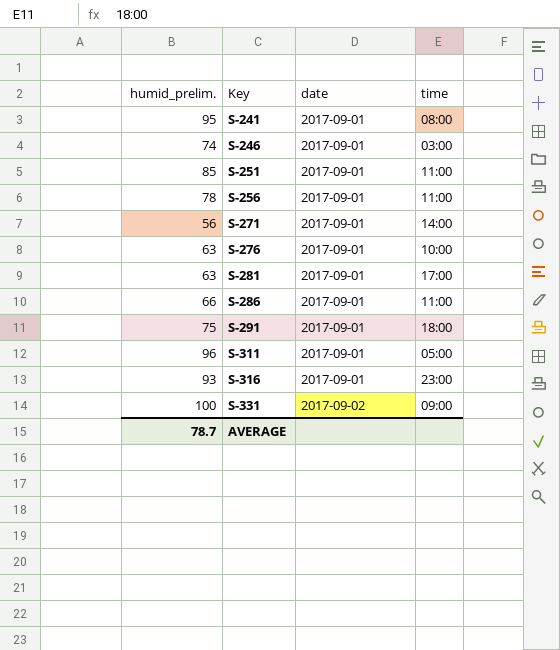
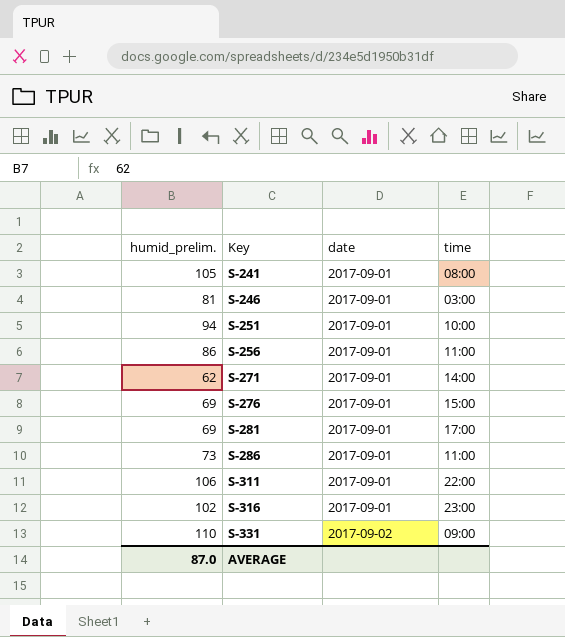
row S-291: 75 | 2017-09-01 | 18:00 -> none
S-241 | humid_prelim.: 95 -> 105
S-246 | humid_prelim.: 74 -> 81
S-251 | humid_prelim.: 85 -> 94
S-251 | time: 11:00 -> 10:00
S-256 | humid_prelim.: 78 -> 86
S-271 | humid_prelim.: 56 -> 62
S-276 | humid_prelim.: 63 -> 69
S-276 | time: 10:00 -> 15:00
S-281 | humid_prelim.: 63 -> 69
S-286 | humid_prelim.: 66 -> 73
S-311 | humid_prelim.: 96 -> 106
S-311 | time: 05:00 -> 22:00
S-316 | humid_prelim.: 93 -> 102
S-331 | humid_prelim.: 100 -> 110
AVERAGE | humid_prelim.: 78.7 -> 87.0

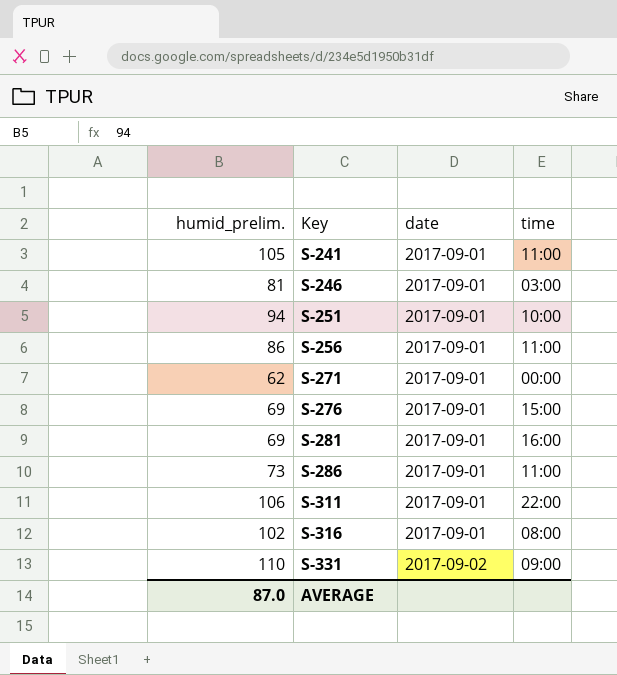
S-241 | time: 08:00 -> 11:00
S-271 | time: 14:00 -> 00:00
S-281 | time: 17:00 -> 16:00
S-316 | time: 23:00 -> 08:00

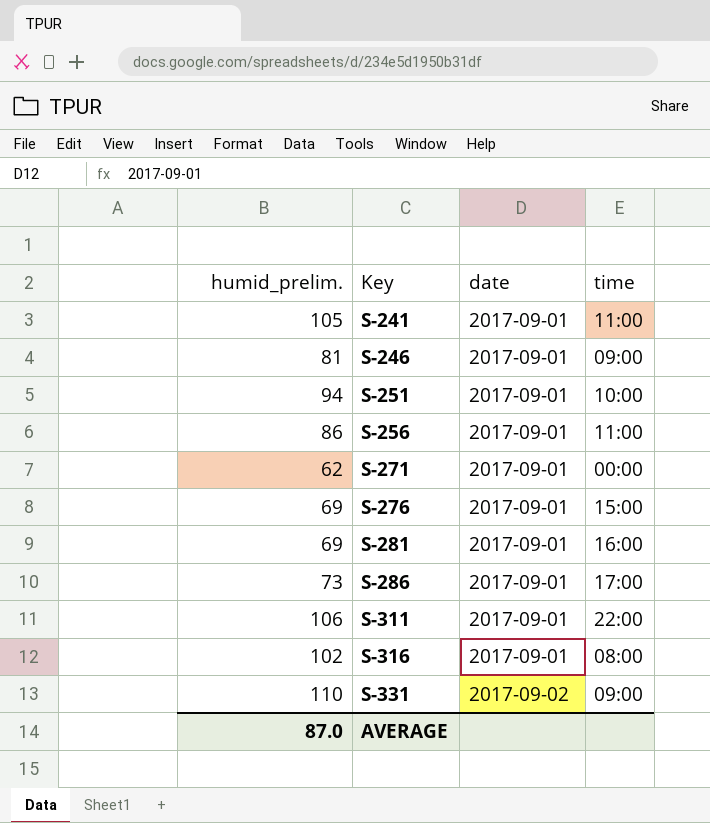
S-246 | time: 03:00 -> 09:00
S-286 | time: 11:00 -> 17:00

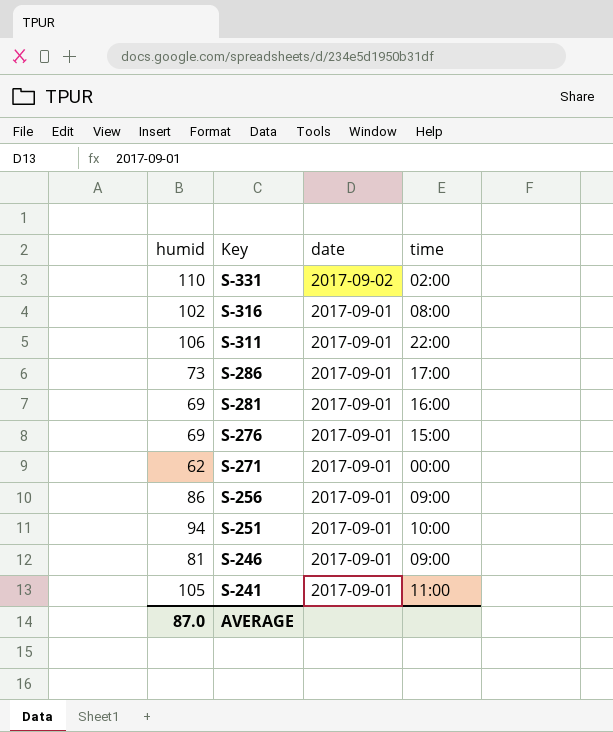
row order: Key ascending -> Key descending
column name: humid_prelim. -> humid
S-331 | time: 09:00 -> 02:00
S-256 | time: 11:00 -> 09:00

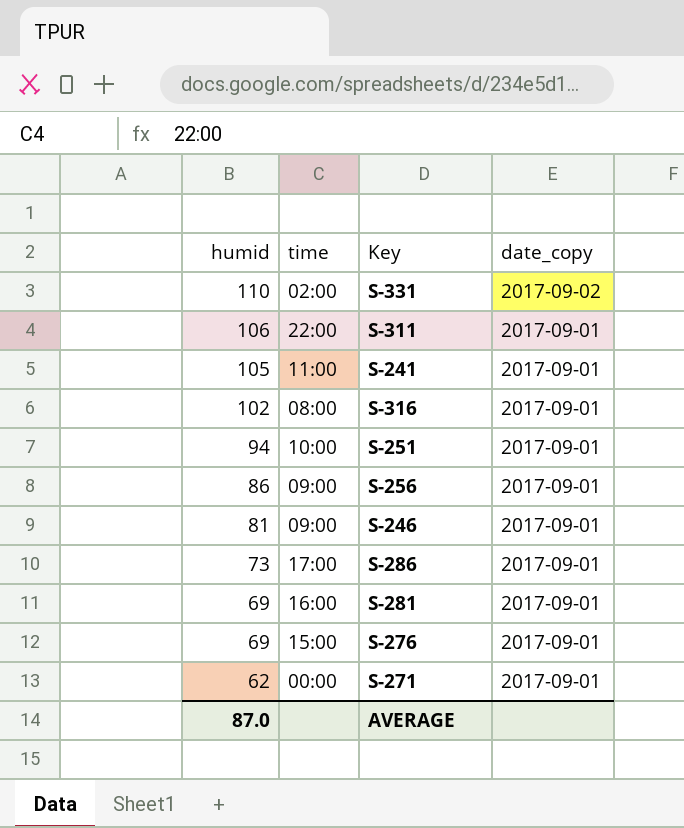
row order: Key descending -> humid descending
column time | position: 4 -> 2
column name: date -> date_copy

